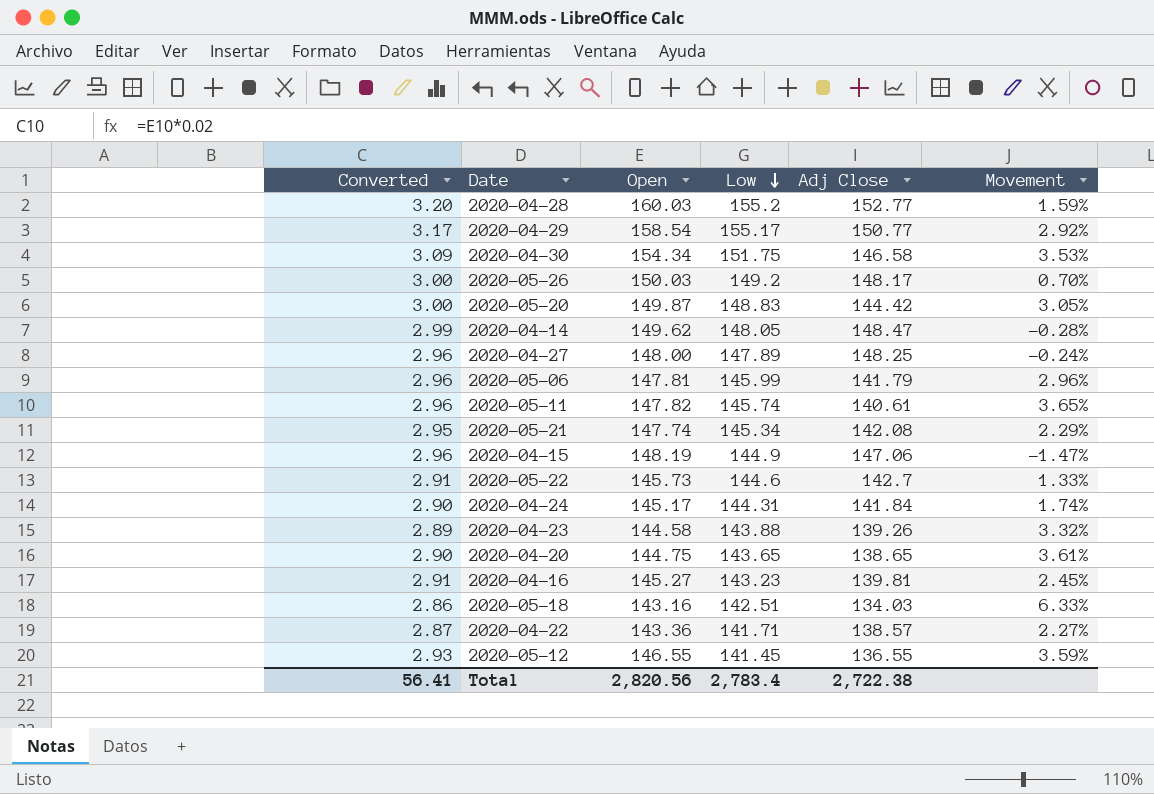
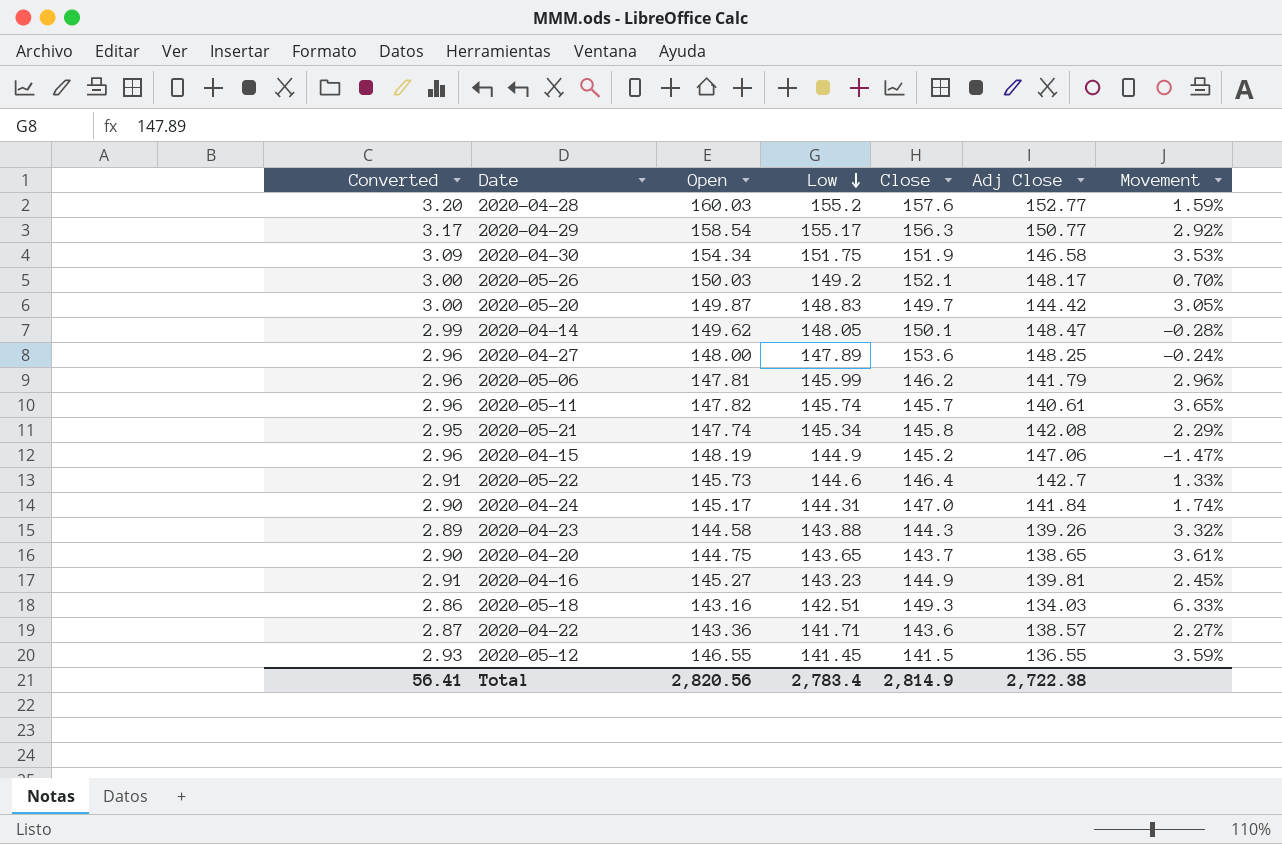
column Close | position: none -> 5

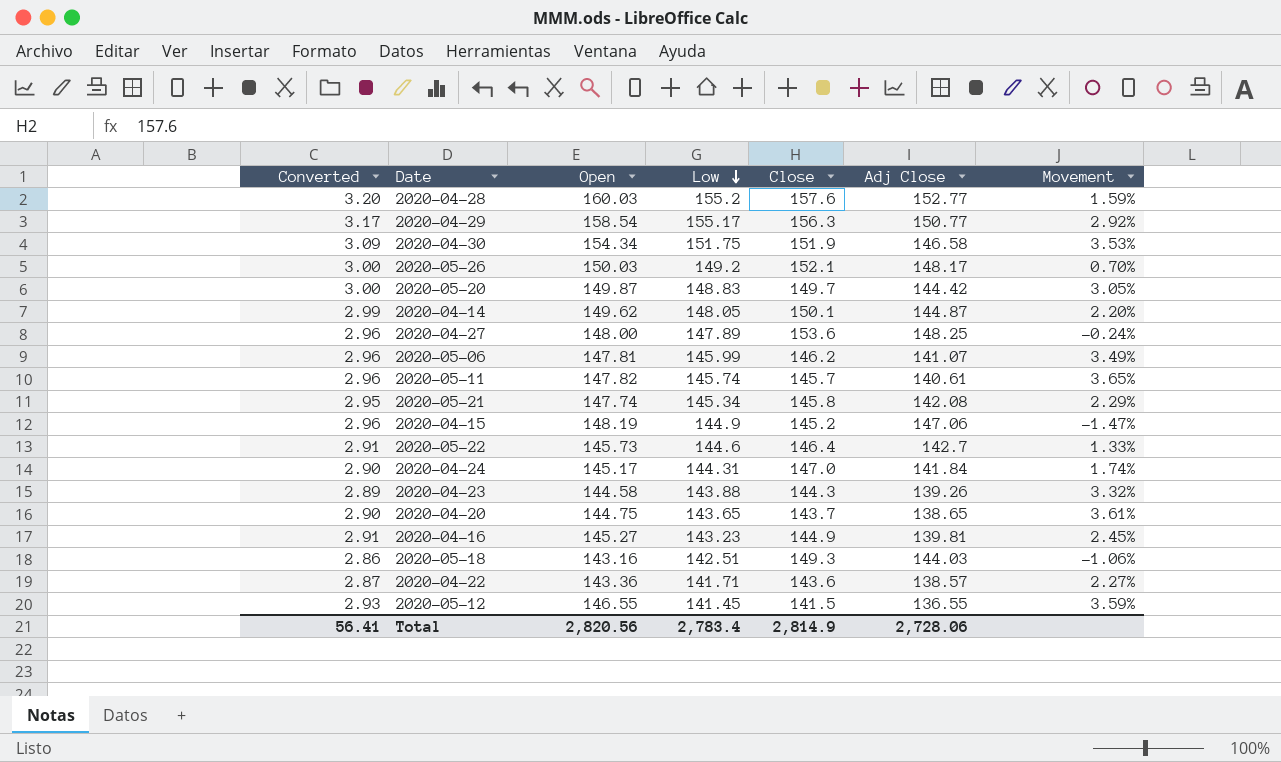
2020-04-14 | Adj Close: 148.47 -> 144.87
2020-04-14 | Movement: -0.28% -> 2.20%
2020-05-06 | Adj Close: 141.79 -> 141.07
2020-05-06 | Movement: 2.96% -> 3.49%
2020-05-18 | Adj Close: 134.03 -> 144.03
2020-05-18 | Movement: 6.33% -> -1.06%
Total | Adj Close: 2,722.38 -> 2,728.06

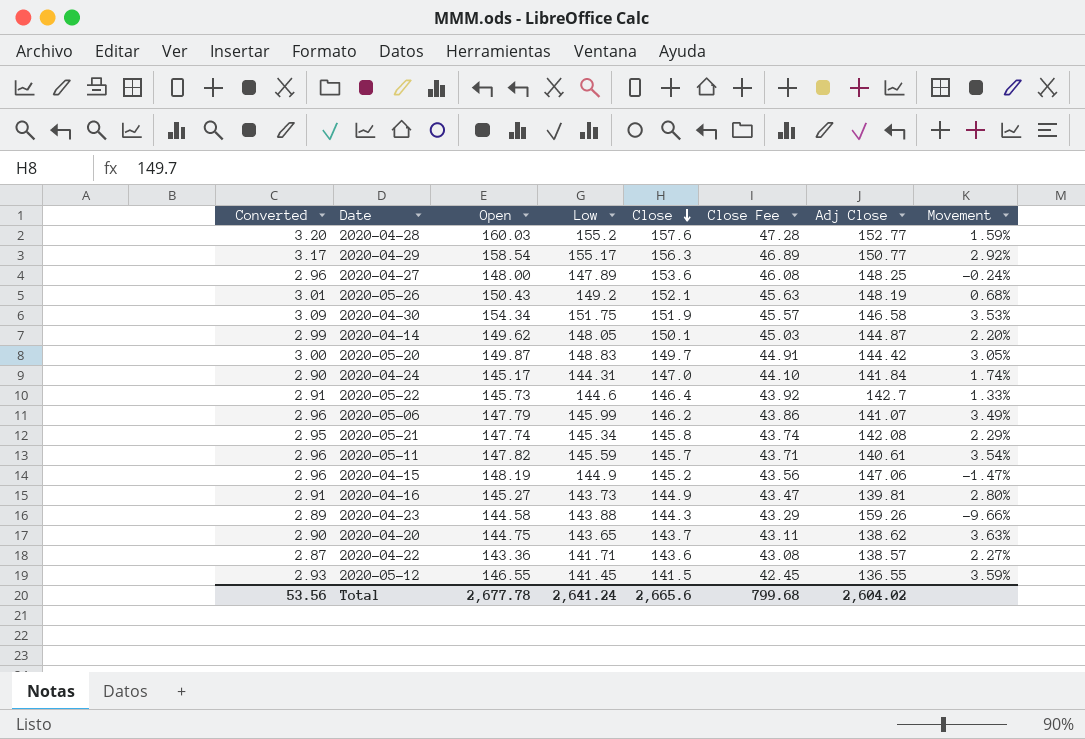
row order: Low descending -> Close descending
column Close Fee | formula: none -> [Close] * 0.3
row 2020-05-18: 2.86 | 143.16 | 142.51 | 149.3 | 144.03 | -1.06% -> none
2020-05-26 | Converted: 3.00 -> 3.01
2020-05-26 | Open: 150.03 -> 150.43
2020-05-26 | Adj Close: 148.17 -> 148.19
2020-05-26 | Movement: 0.70% -> 0.68%
2020-05-06 | Open: 147.81 -> 147.79
2020-05-11 | Low: 145.74 -> 145.59
2020-05-11 | Movement: 3.65% -> 3.54%
2020-04-16 | Low: 143.23 -> 143.73
2020-04-16 | Movement: 2.45% -> 2.80%
2020-04-23 | Adj Close: 139.26 -> 159.26
2020-04-23 | Movement: 3.32% -> -9.66%
2020-04-20 | Adj Close: 138.65 -> 138.62
2020-04-20 | Movement: 3.61% -> 3.63%
Total | Converted: 56.41 -> 53.56
Total | Open: 2,820.56 -> 2,677.78
Total | Low: 2,783.4 -> 2,641.24
Total | Close: 2,814.9 -> 2,665.6
Total | Adj Close: 2,728.06 -> 2,604.02

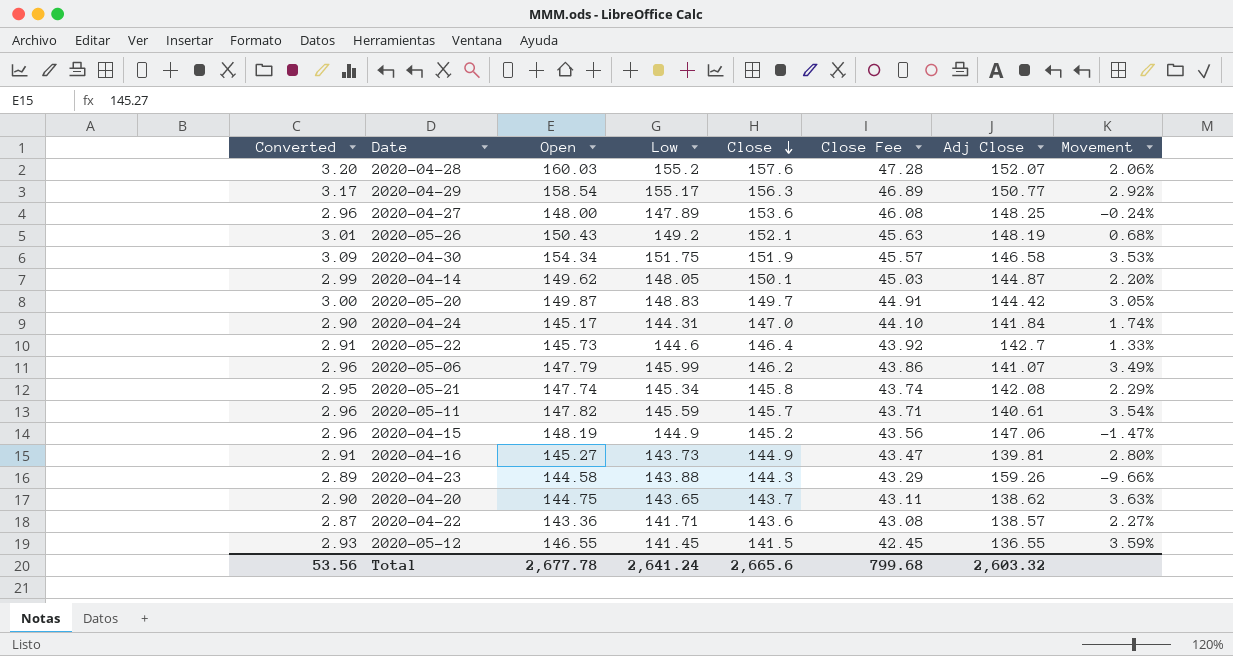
2020-04-28 | Adj Close: 152.77 -> 152.07
2020-04-28 | Movement: 1.59% -> 2.06%
Total | Adj Close: 2,604.02 -> 2,603.32

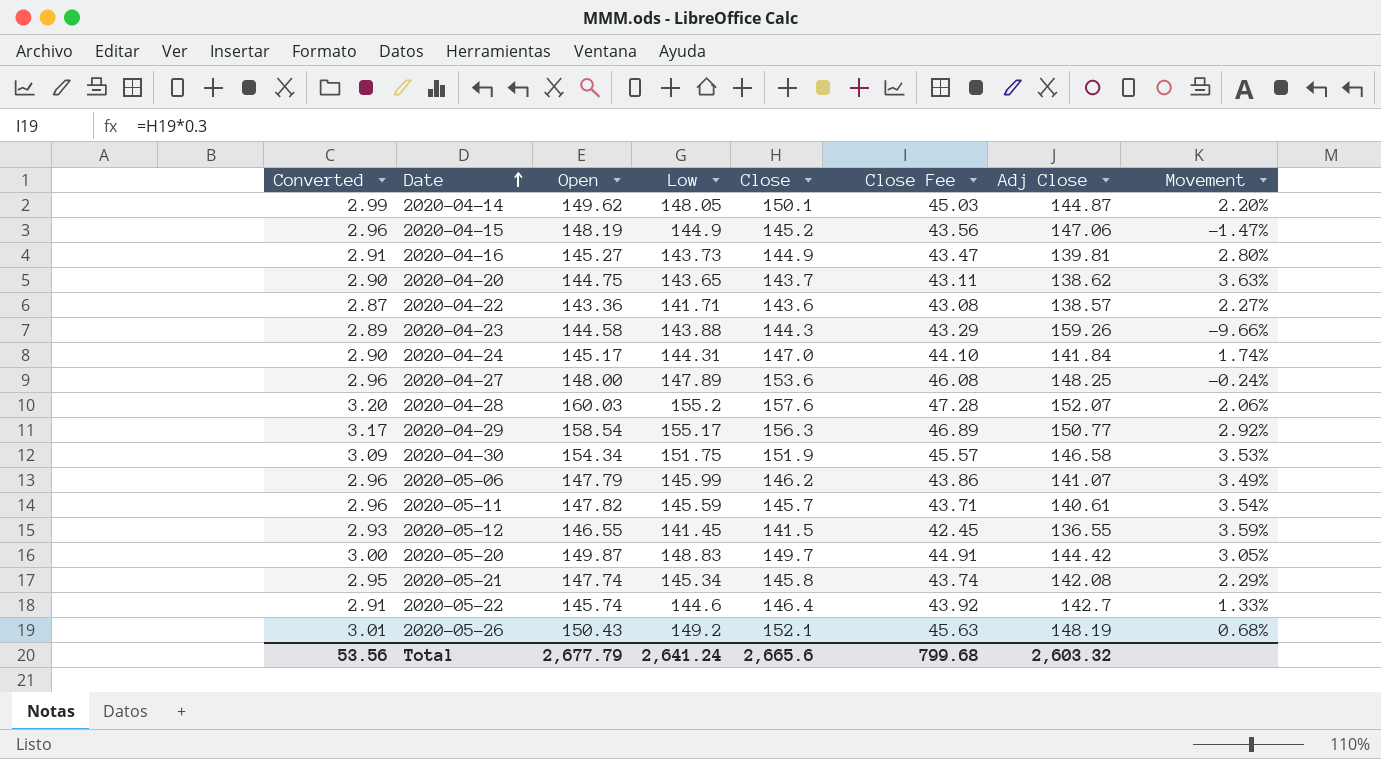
row order: Close descending -> Date ascending
2020-05-22 | Open: 145.73 -> 145.74
Total | Open: 2,677.78 -> 2,677.79

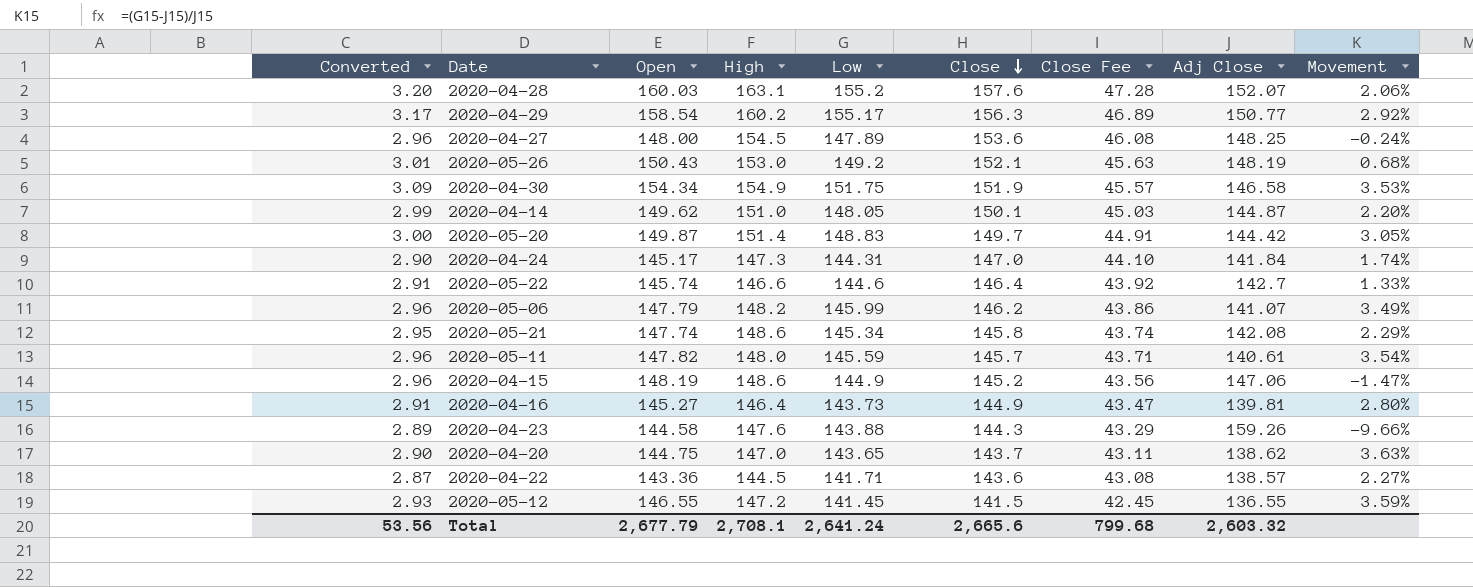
row order: Date ascending -> Close descending
column High | position: none -> 4

